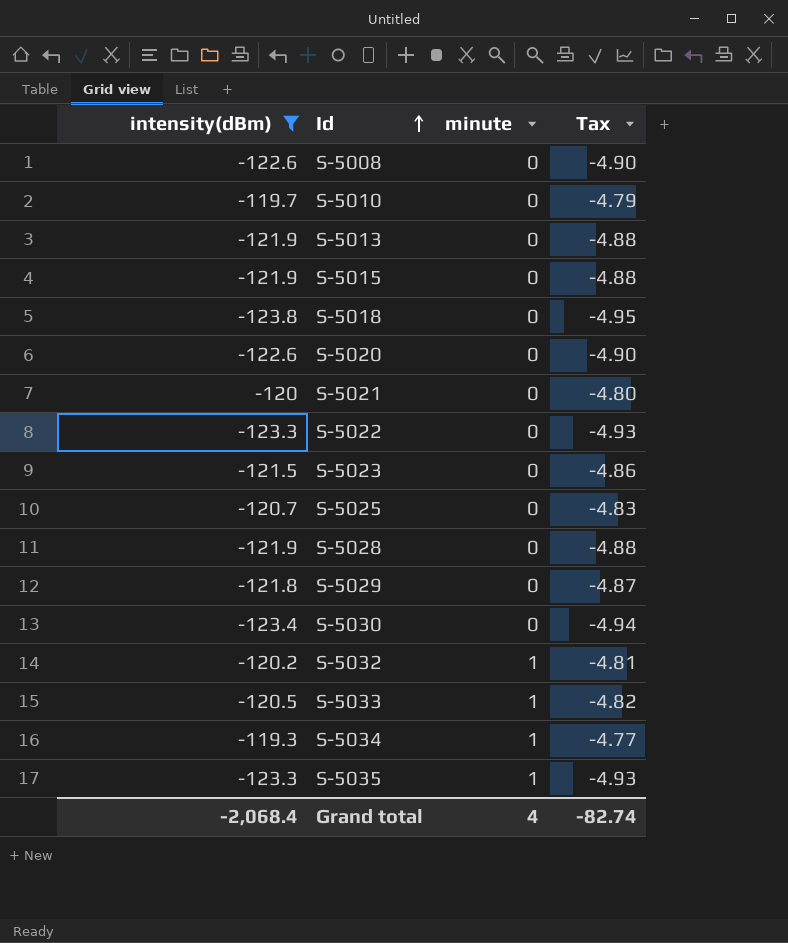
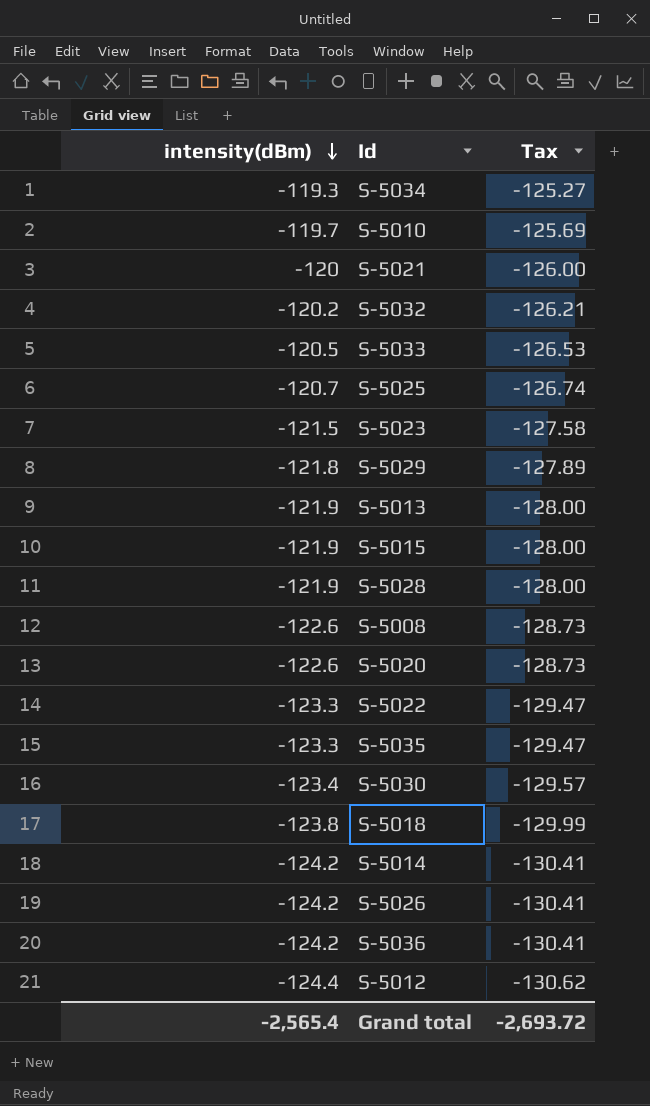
filter: intensity(dBm) >= -123.8 -> none
row order: Id ascending -> intensity(dBm) descending
column minute | position: 3 -> none
column Tax | formula: [intensity(dBm)] * 0.04 -> [intensity(dBm)] * 1.05
Grand total | intensity(dBm): -2,068.4 -> -2,565.4
Grand total | Tax: -82.74 -> -2,693.72

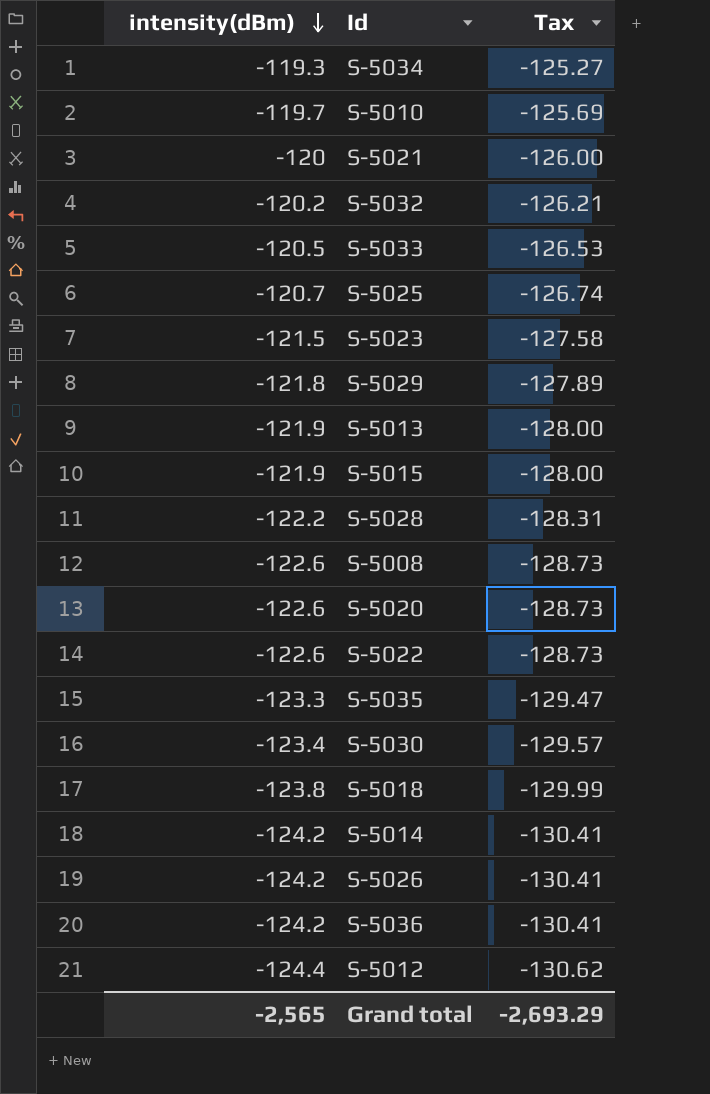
S-5028 | intensity(dBm): -121.9 -> -122.2
S-5028 | Tax: -128.00 -> -128.31
S-5022 | intensity(dBm): -123.3 -> -122.6
S-5022 | Tax: -129.47 -> -128.73
Grand total | intensity(dBm): -2,565.4 -> -2,565
Grand total | Tax: -2,693.72 -> -2,693.29

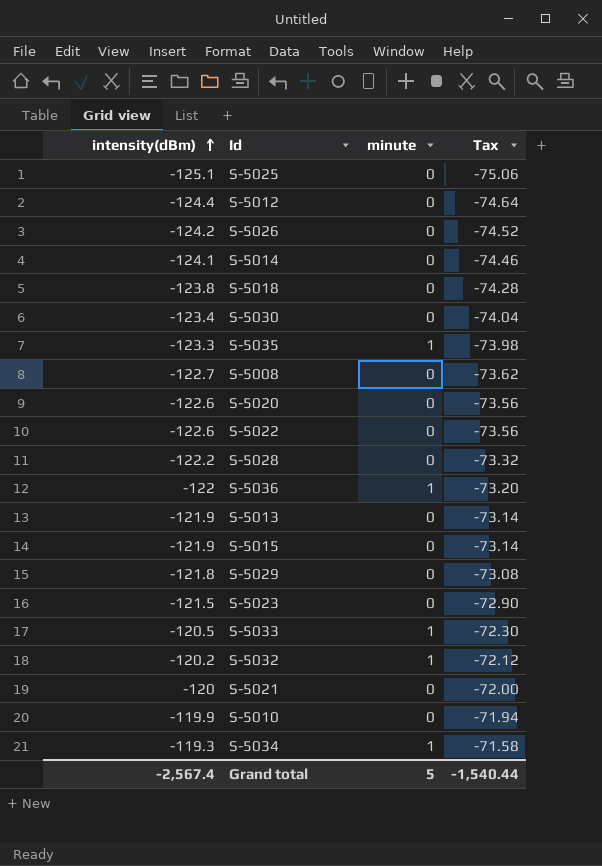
row order: intensity(dBm) descending -> intensity(dBm) ascending
column minute | position: none -> 3
column Tax | formula: [intensity(dBm)] * 1.05 -> [intensity(dBm)] * 0.6
S-5025 | intensity(dBm): -120.7 -> -125.1
S-5014 | intensity(dBm): -124.2 -> -124.1
S-5008 | intensity(dBm): -122.6 -> -122.7
S-5036 | intensity(dBm): -124.2 -> -122
S-5010 | intensity(dBm): -119.7 -> -119.9
Grand total | intensity(dBm): -2,565 -> -2,567.4
Grand total | Tax: -2,693.29 -> -1,540.44

